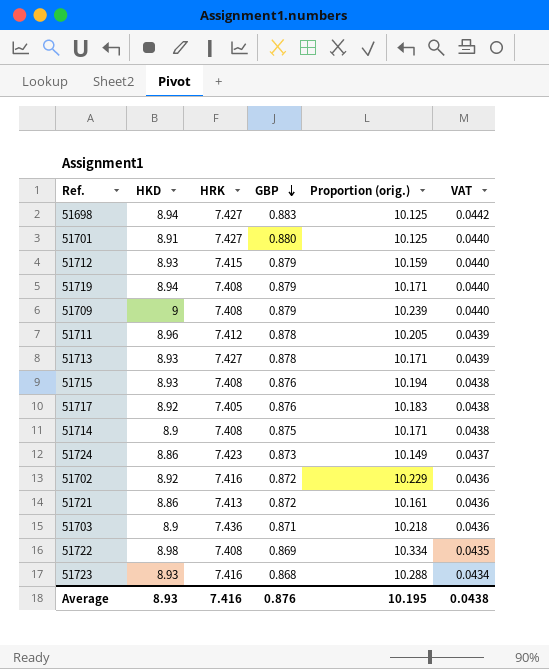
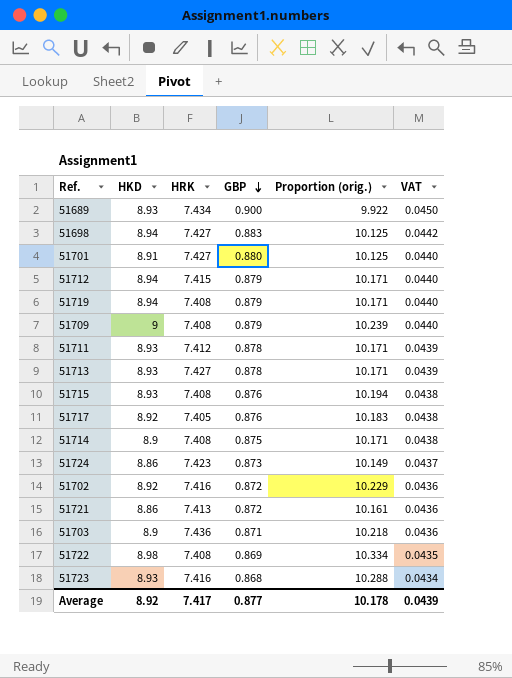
row 51689: none -> 8.93 | 7.434 | 0.900 | 9.922 | 0.0450
51712 | HKD: 8.93 -> 8.94
51712 | Proportion (orig.): 10.159 -> 10.171
51711 | HKD: 8.96 -> 8.93
51711 | Proportion (orig.): 10.205 -> 10.171
Average | HKD: 8.93 -> 8.92
Average | HRK: 7.416 -> 7.417
Average | GBP: 0.876 -> 0.877
Average | Proportion (orig.): 10.195 -> 10.178
Average | VAT: 0.0438 -> 0.0439

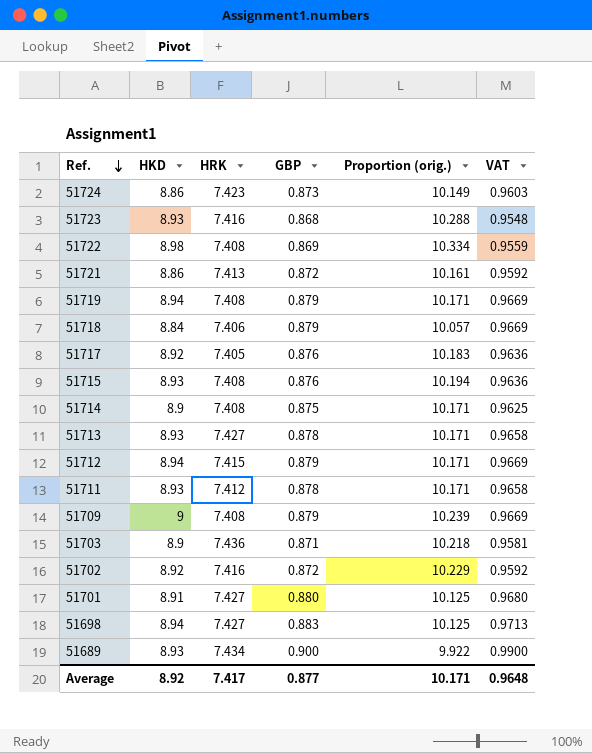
row order: GBP descending -> Ref. descending
column VAT | formula: [GBP] * 0.05 -> [GBP] * 1.1
row 51718: none -> 8.84 | 7.406 | 0.879 | 10.057 | 0.9669
Average | Proportion (orig.): 10.178 -> 10.171
Average | VAT: 0.0439 -> 0.9648

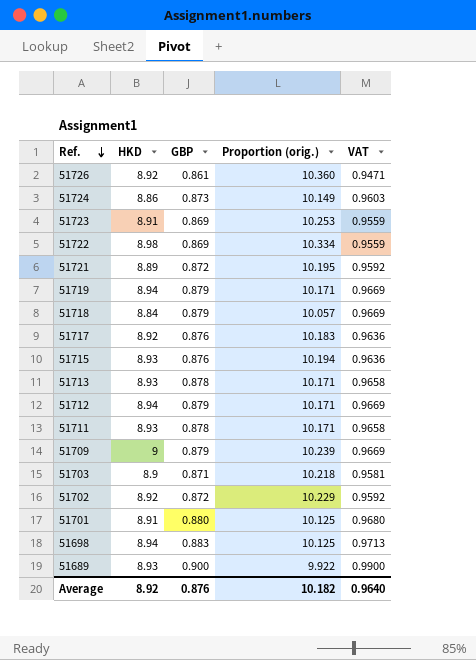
column HRK | position: 3 -> none
row 51714: 8.9 | 7.408 | 0.875 | 10.171 | 0.9625 -> none
row 51726: none -> 8.92 | 0.861 | 10.360 | 0.9471
51723 | HKD: 8.93 -> 8.91
51723 | GBP: 0.868 -> 0.869
51723 | Proportion (orig.): 10.288 -> 10.253
51723 | VAT: 0.9548 -> 0.9559
51721 | HKD: 8.86 -> 8.89
51721 | Proportion (orig.): 10.161 -> 10.195
Average | GBP: 0.877 -> 0.876
Average | Proportion (orig.): 10.171 -> 10.182
Average | VAT: 0.9648 -> 0.9640

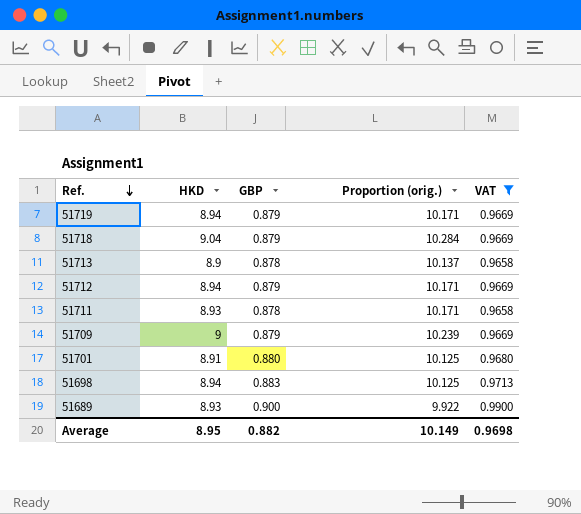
filter: none -> VAT >= 0.9658
51718 | HKD: 8.84 -> 9.04
51718 | Proportion (orig.): 10.057 -> 10.284
51713 | HKD: 8.93 -> 8.9
51713 | Proportion (orig.): 10.171 -> 10.137
Average | HKD: 8.92 -> 8.95
Average | GBP: 0.876 -> 0.882
Average | Proportion (orig.): 10.182 -> 10.149
Average | VAT: 0.9640 -> 0.9698

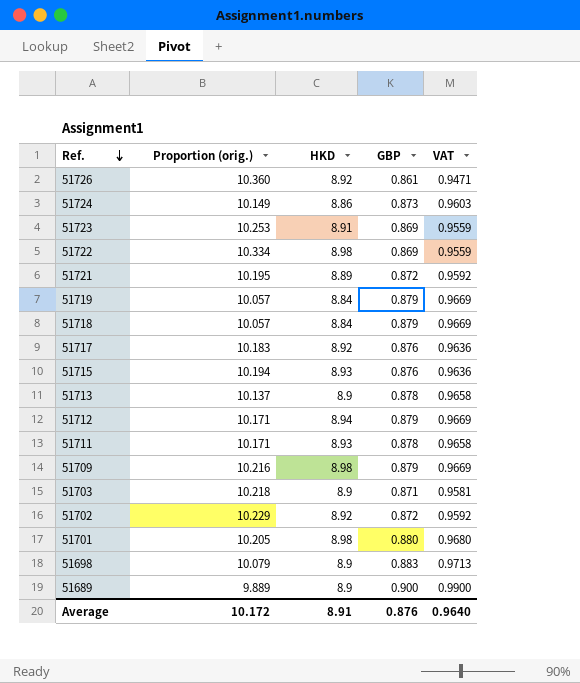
filter: VAT >= 0.9658 -> none
column Proportion (orig.) | position: 4 -> 2
51719 | Proportion (orig.): 10.171 -> 10.057
51719 | HKD: 8.94 -> 8.84
51718 | Proportion (orig.): 10.284 -> 10.057
51718 | HKD: 9.04 -> 8.84
51709 | Proportion (orig.): 10.239 -> 10.216
51709 | HKD: 9 -> 8.98
51701 | Proportion (orig.): 10.125 -> 10.205
51701 | HKD: 8.91 -> 8.98
51698 | Proportion (orig.): 10.125 -> 10.079
51698 | HKD: 8.94 -> 8.9
51689 | Proportion (orig.): 9.922 -> 9.889
51689 | HKD: 8.93 -> 8.9
Average | Proportion (orig.): 10.149 -> 10.172
Average | HKD: 8.95 -> 8.91
Average | GBP: 0.882 -> 0.876
Average | VAT: 0.9698 -> 0.9640

